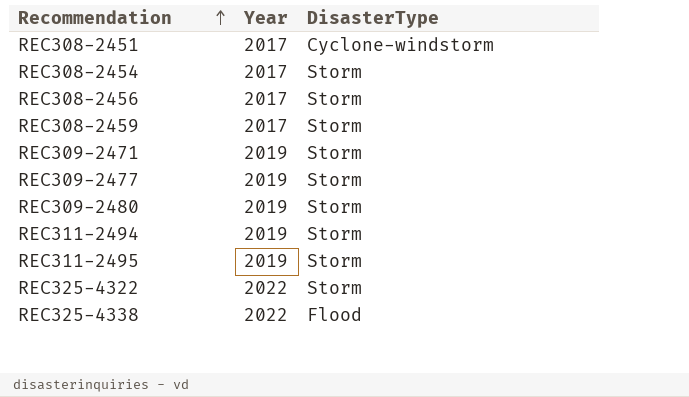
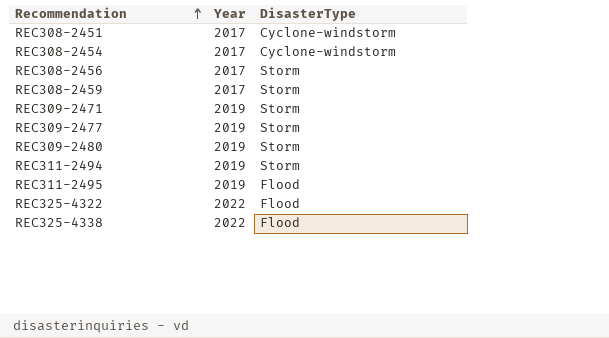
REC308-2454 | DisasterType: Storm -> Cyclone-windstorm
REC311-2495 | DisasterType: Storm -> Flood
REC325-4322 | DisasterType: Storm -> Flood

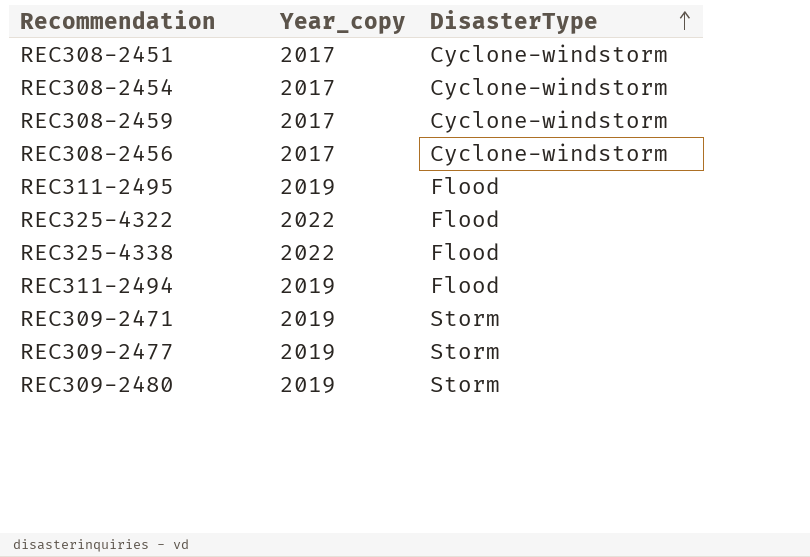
row order: Recommendation ascending -> DisasterType ascending
column name: Year -> Year_copy
REC308-2459 | DisasterType: Storm -> Cyclone-windstorm
REC308-2456 | DisasterType: Storm -> Cyclone-windstorm
REC311-2494 | DisasterType: Storm -> Flood

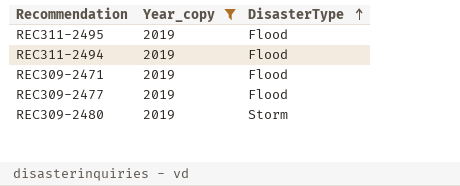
filter: none -> Year_copy = 2019
REC309-2471 | DisasterType: Storm -> Flood
REC309-2477 | DisasterType: Storm -> Flood

